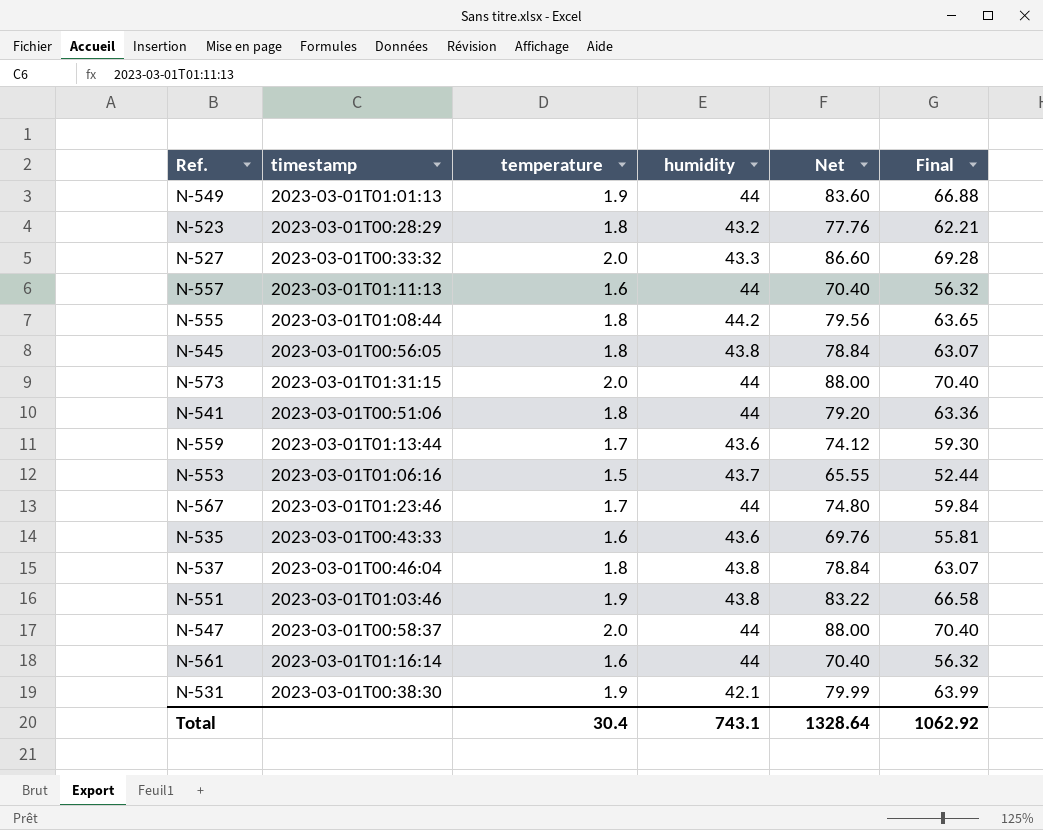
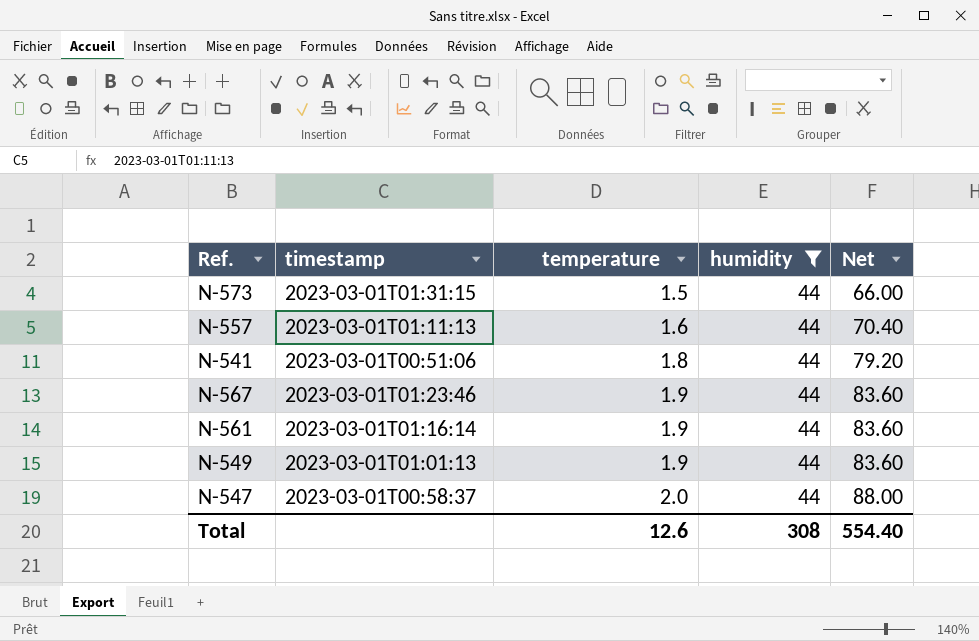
filter: none -> humidity = 44
row order: none -> temperature ascending
column Final | formula: [Net] * 0.8 -> none
N-573 | temperature: 2.0 -> 1.5
N-573 | Net: 88.00 -> 66.00
N-567 | temperature: 1.7 -> 1.9
N-567 | Net: 74.80 -> 83.60
N-561 | temperature: 1.6 -> 1.9
N-561 | Net: 70.40 -> 83.60
Total | temperature: 30.4 -> 12.6
Total | humidity: 743.1 -> 308
Total | Net: 1328.64 -> 554.40

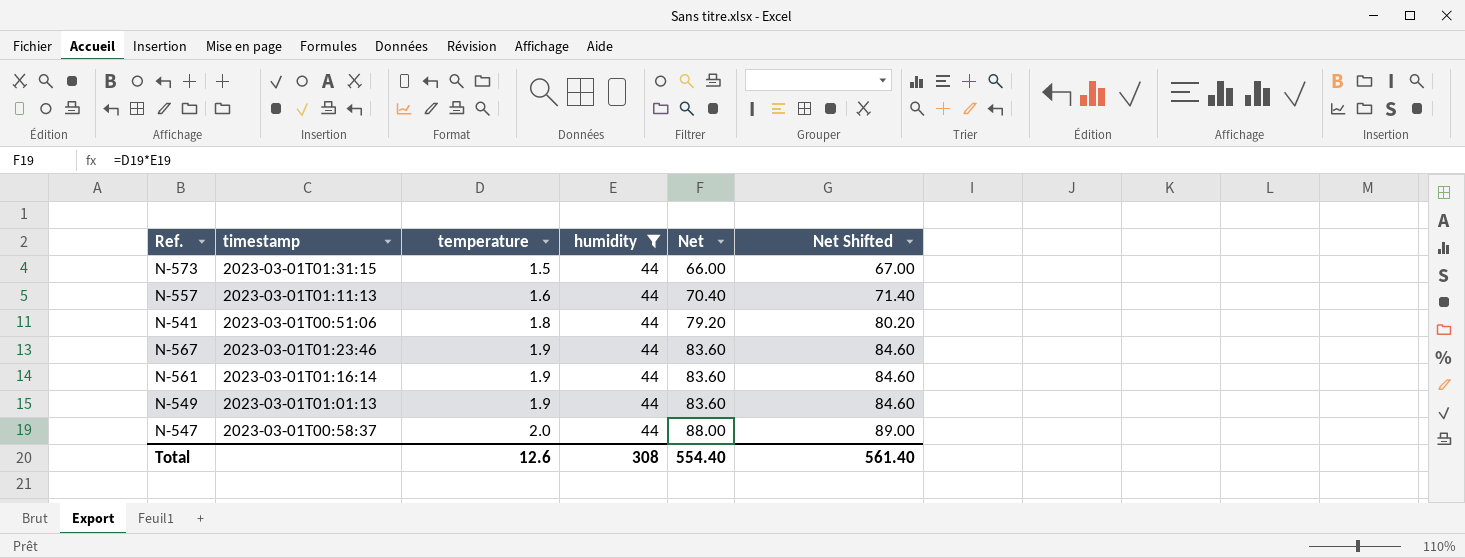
column Net Shifted | formula: none -> [Net] + 1

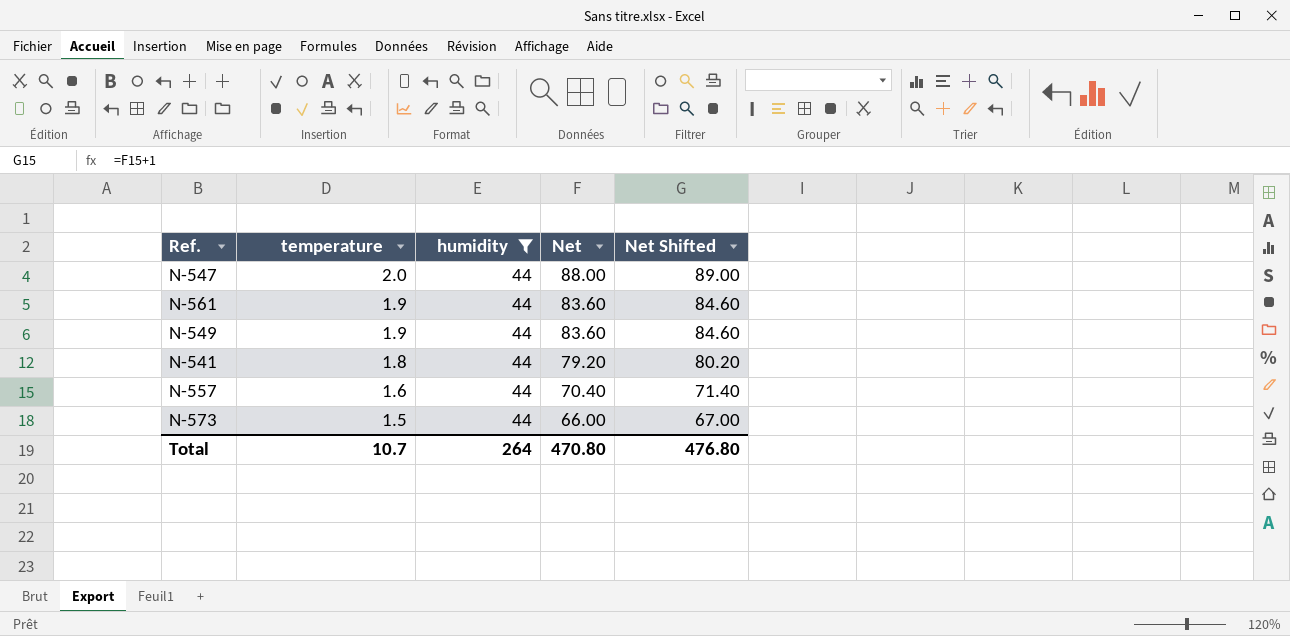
row order: temperature ascending -> temperature descending
column timestamp | position: 2 -> none
row N-567: 2023-03-01T01:23:46 | 1.9 | 44 | 83.60 | 84.60 -> none
Total | temperature: 12.6 -> 10.7
Total | humidity: 308 -> 264
Total | Net: 554.40 -> 470.80
Total | Net Shifted: 561.40 -> 476.80

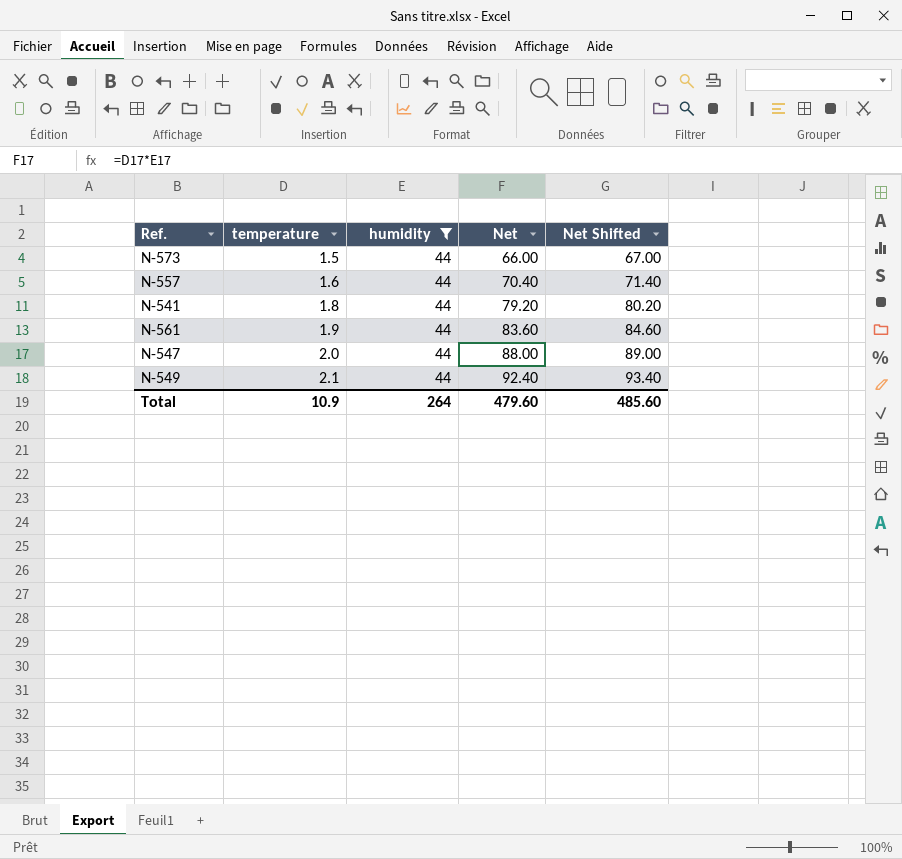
row order: temperature descending -> temperature ascending
N-549 | temperature: 1.9 -> 2.1
N-549 | Net: 83.60 -> 92.40
N-549 | Net Shifted: 84.60 -> 93.40
Total | temperature: 10.7 -> 10.9
Total | Net: 470.80 -> 479.60
Total | Net Shifted: 476.80 -> 485.60

